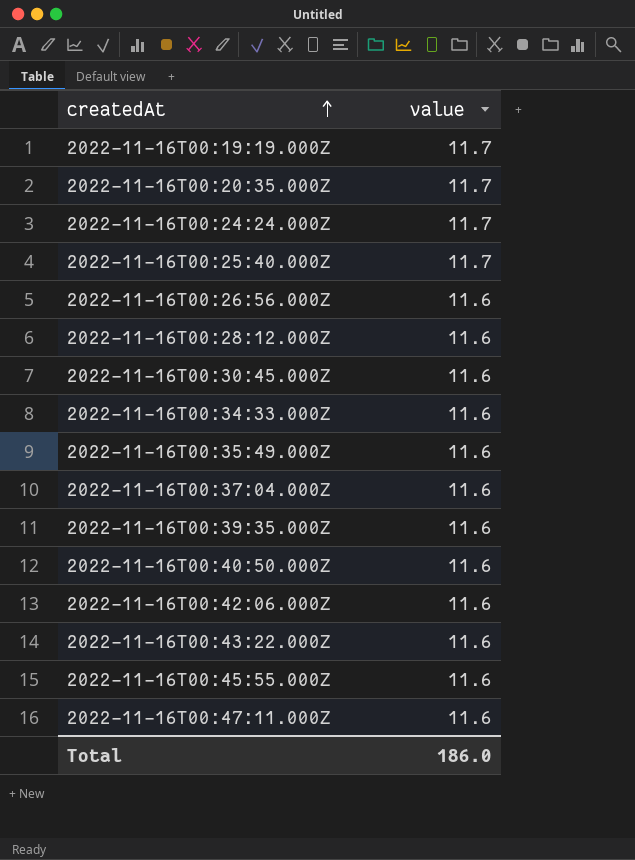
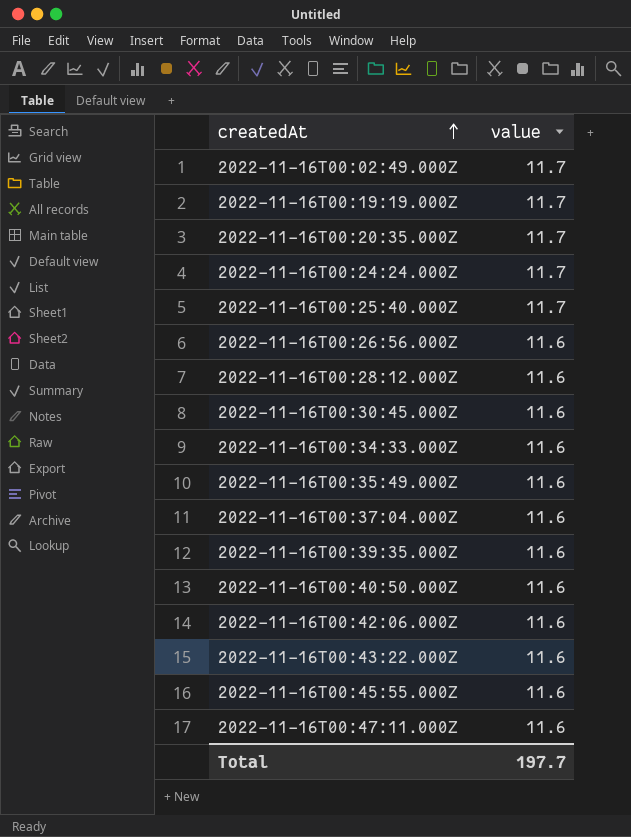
row 2022-11-16T00:02:49.000Z: none -> 11.7
Total | value: 186.0 -> 197.7

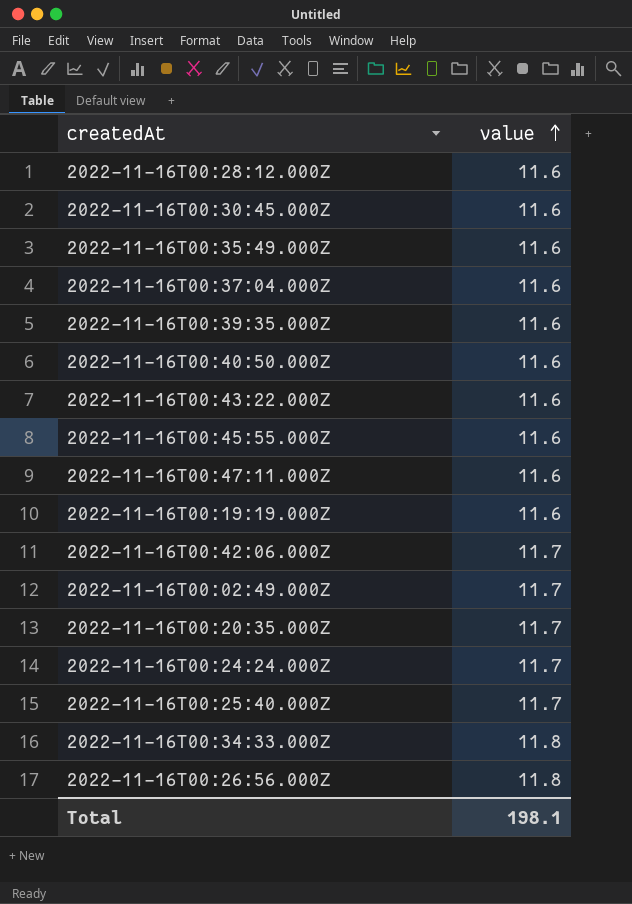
row order: createdAt ascending -> value ascending
2022-11-16T00:19:19.000Z | value: 11.7 -> 11.6
2022-11-16T00:42:06.000Z | value: 11.6 -> 11.7
2022-11-16T00:34:33.000Z | value: 11.6 -> 11.8
2022-11-16T00:26:56.000Z | value: 11.6 -> 11.8
Total | value: 197.7 -> 198.1

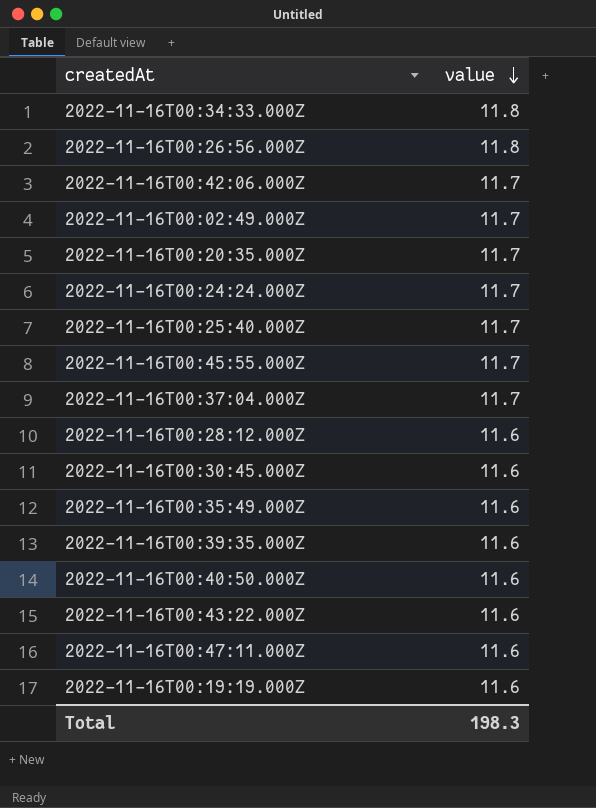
row order: value ascending -> value descending
2022-11-16T00:45:55.000Z | value: 11.6 -> 11.7
2022-11-16T00:37:04.000Z | value: 11.6 -> 11.7
Total | value: 198.1 -> 198.3

